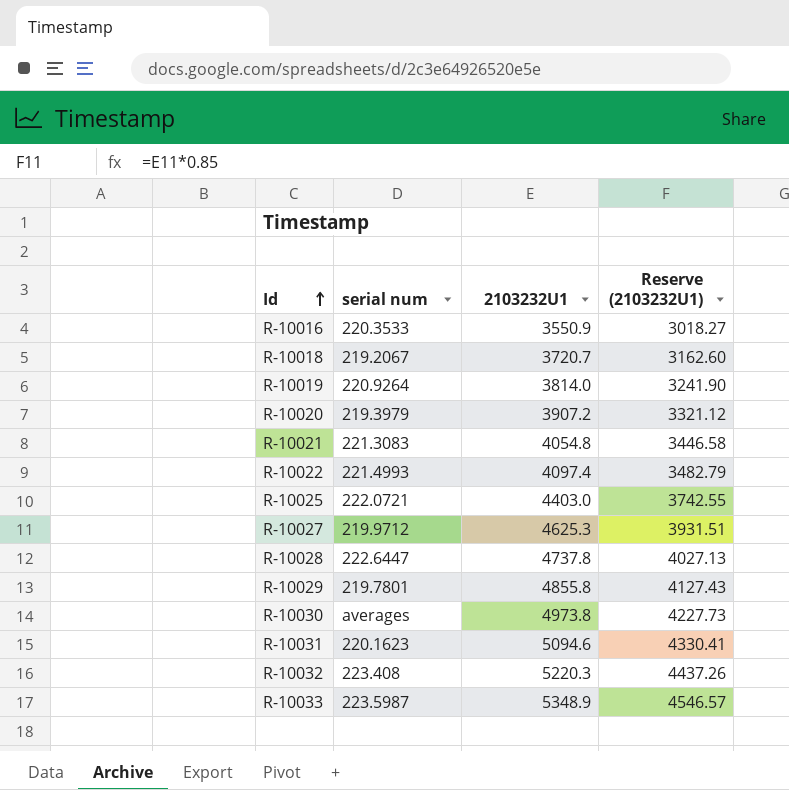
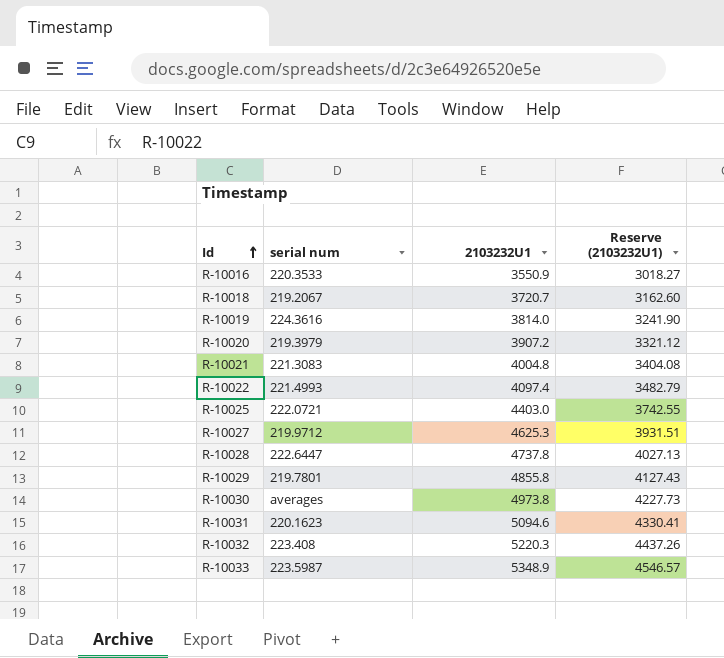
R-10019 | serial num: 220.9264 -> 224.3616
R-10021 | 2103232U1: 4054.8 -> 4004.8
R-10021 | Reserve (2103232U1): 3446.58 -> 3404.08

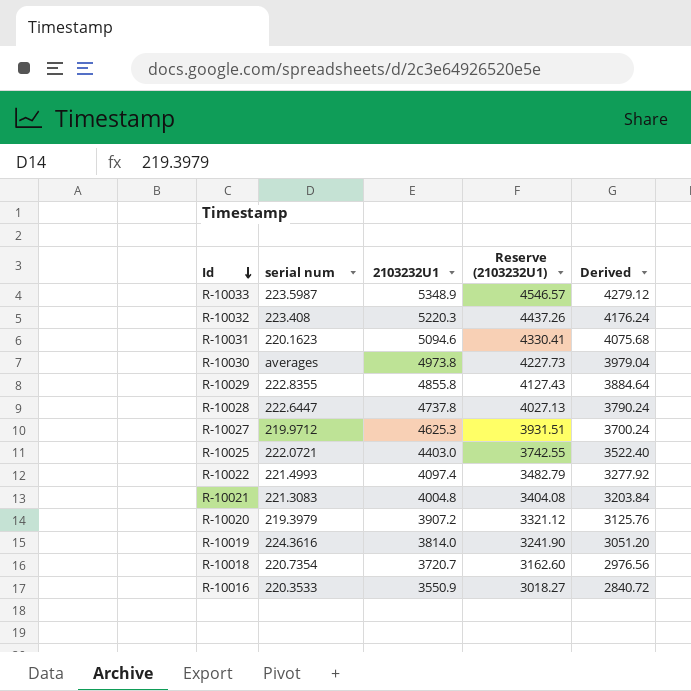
row order: Id ascending -> Id descending
column Derived | formula: none -> [2103232U1] * 0.8
R-10029 | serial num: 219.7801 -> 222.8355
R-10018 | serial num: 219.2067 -> 220.7354

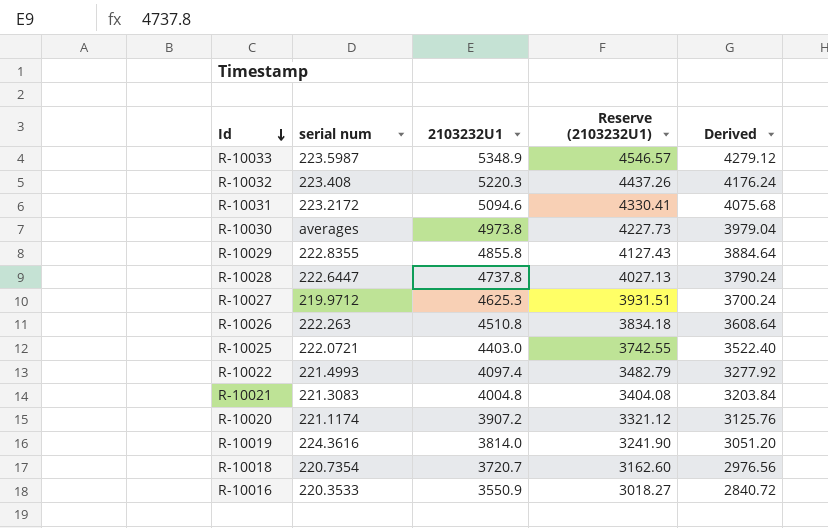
R-10031 | serial num: 220.1623 -> 223.2172
row R-10026: none -> 222.263 | 4510.8 | 3834.18 | 3608.64
R-10020 | serial num: 219.3979 -> 221.1174

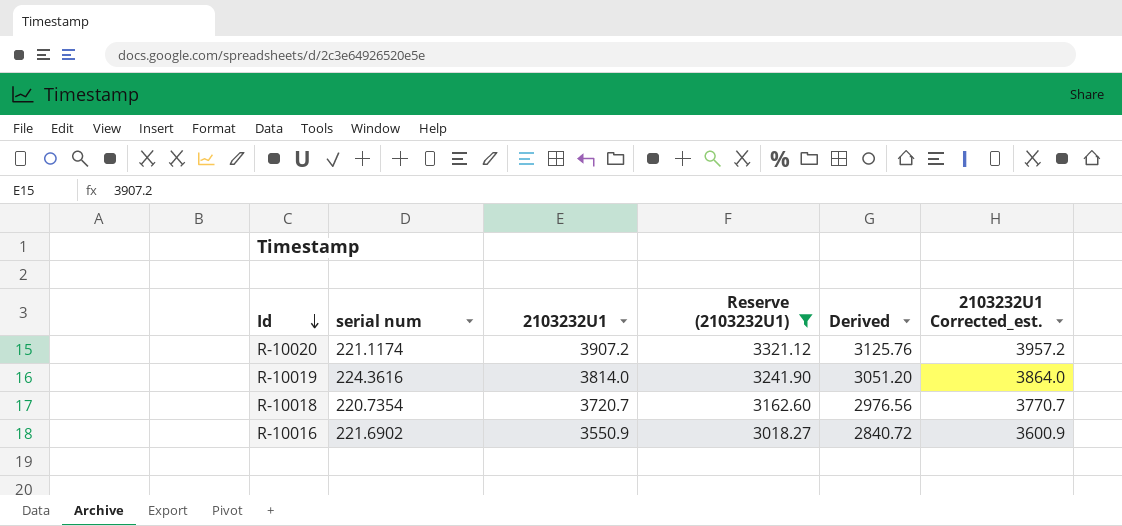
filter: none -> Reserve (2103232U1) <= 3321.12
column 2103232U1 Corrected_est. | formula: none -> [2103232U1] + 50
R-10016 | serial num: 220.3533 -> 221.6902

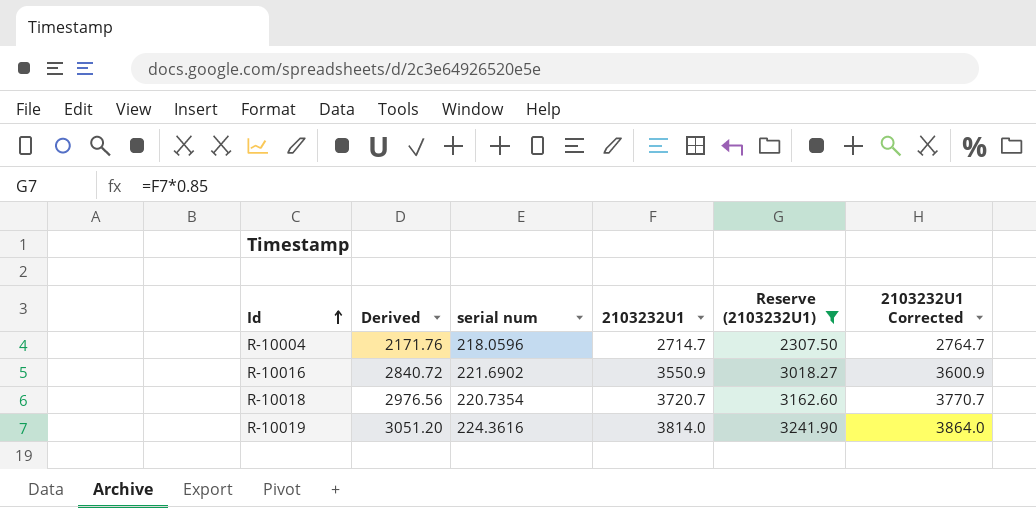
row order: Id descending -> Id ascending
column Derived | position: 5 -> 2
column name: 2103232U1 Corrected_est. -> 2103232U1 Corrected
row R-10020: 221.1174 | 3907.2 | 3321.12 | 3125.76 | 3957.2 -> none
row R-10004: none -> 2171.76 | 218.0596 | 2714.7 | 2307.50 | 2764.7

